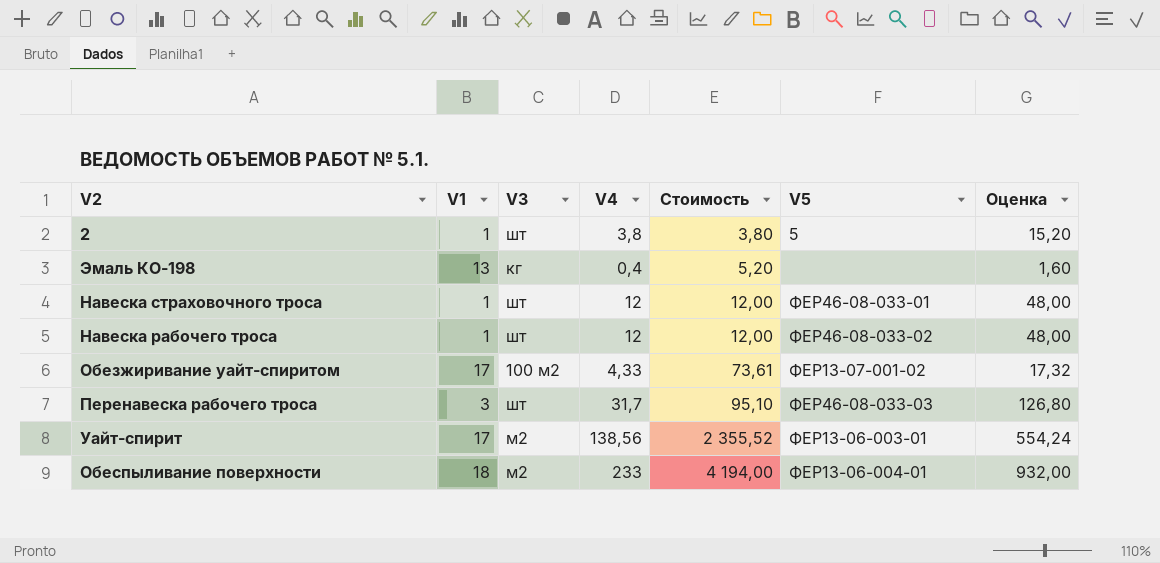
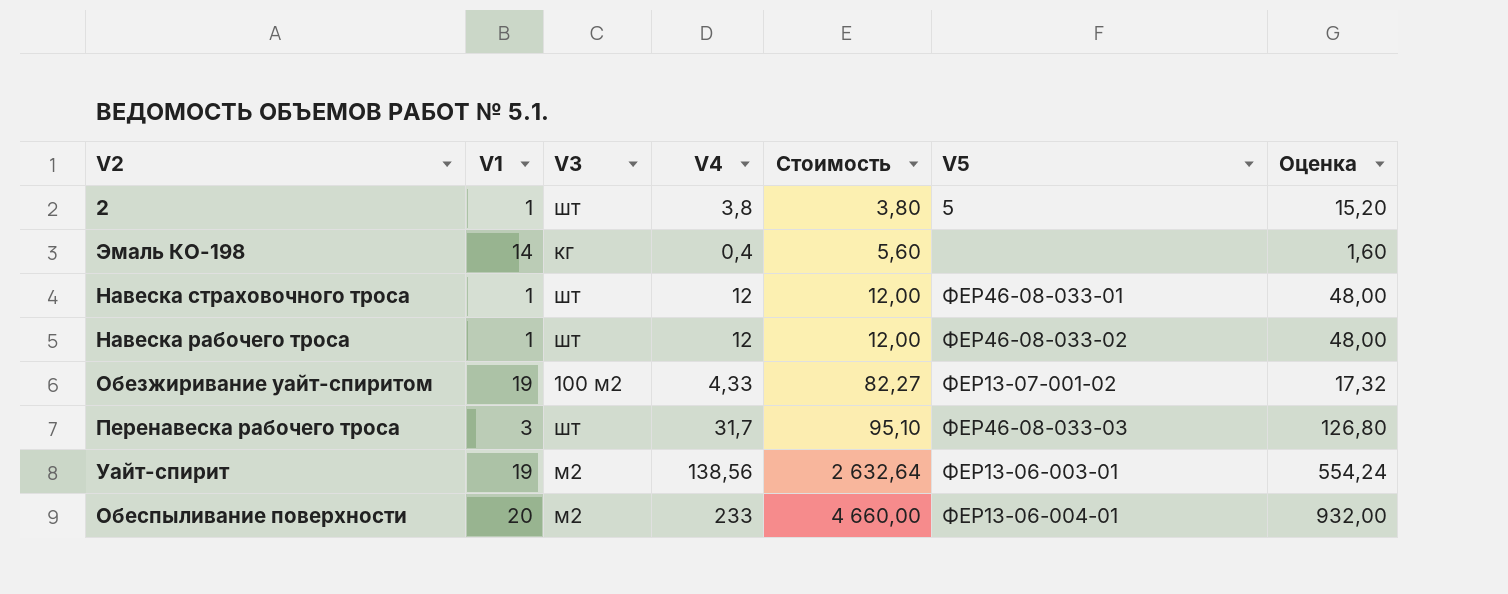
Эмаль КО-198 | V1: 13 -> 14
Эмаль КО-198 | Стоимость: 5,20 -> 5,60
Обезжиривание уайт-спиритом | V1: 17 -> 19
Обезжиривание уайт-спиритом | Стоимость: 73,61 -> 82,27
Уайт-спирит | V1: 17 -> 19
Уайт-спирит | Стоимость: 2 355,52 -> 2 632,64
Обеспыливание поверхности | V1: 18 -> 20
Обеспыливание поверхности | Стоимость: 4 194,00 -> 4 660,00

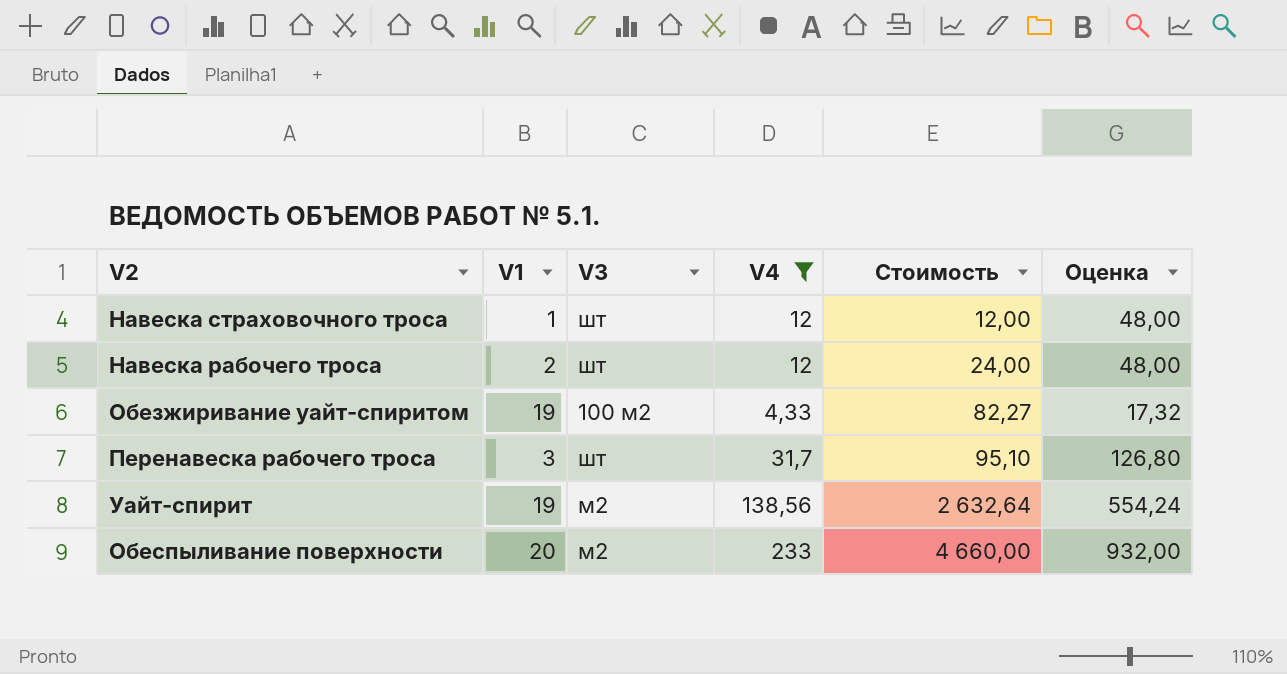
filter: none -> V4 >= 4,33
column V5 | position: 6 -> none
Навеска рабочего троса | V1: 1 -> 2
Навеска рабочего троса | Стоимость: 12,00 -> 24,00

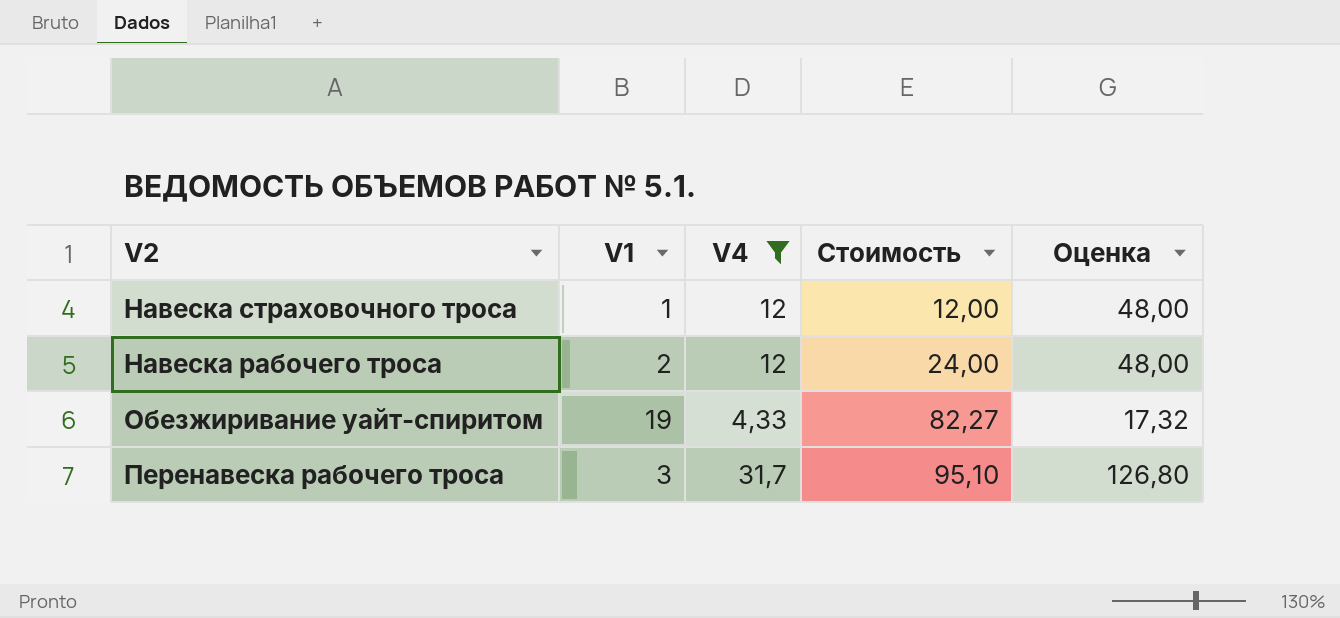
column V3 | position: 3 -> none
row Уайт-спирит: 19 | м2 | 138,56 | 2 632,64 | 554,24 -> none
row Обеспыливание поверхности: 20 | м2 | 233 | 4 660,00 | 932,00 -> none

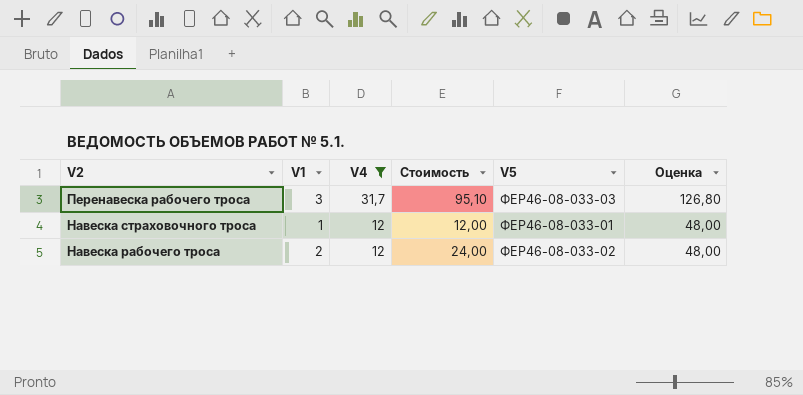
row order: Стоимость ascending -> V2 descending
column V5 | position: none -> 5
row Обезжиривание уайт-спиритом: 19 | 4,33 | 82,27 | 17,32 -> none

